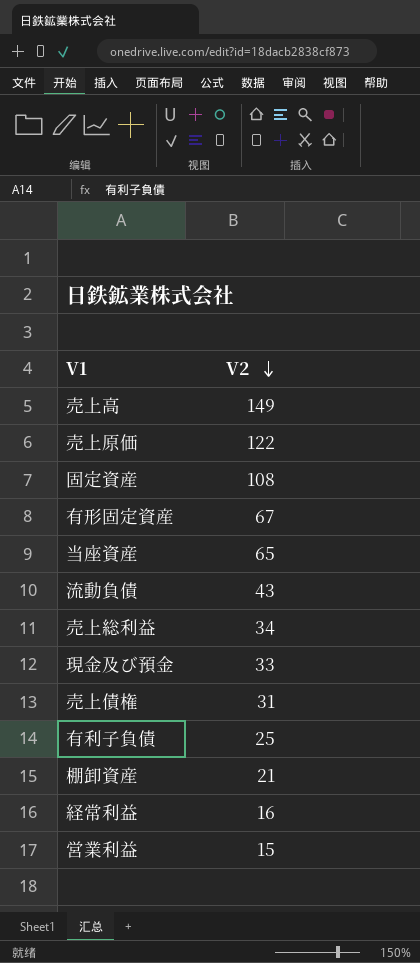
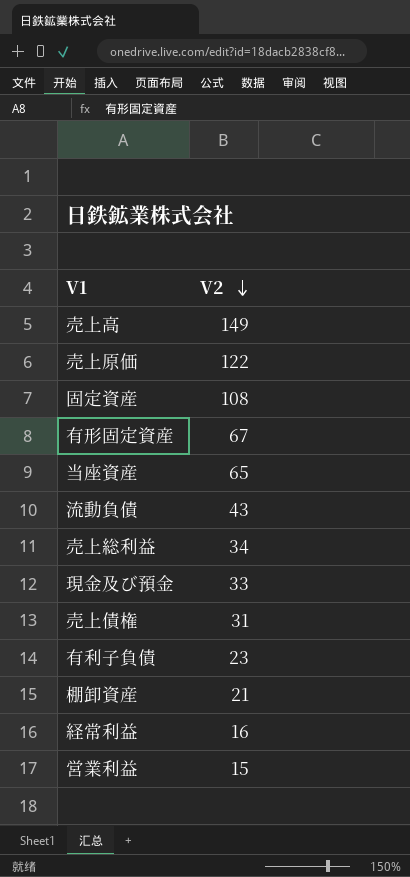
有利子負債 | V2: 25 -> 23

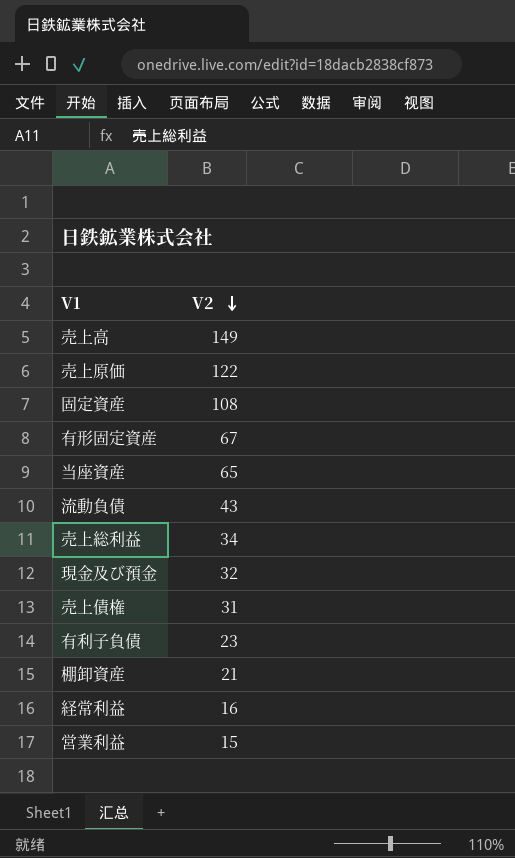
現金及び預金 | V2: 33 -> 32

